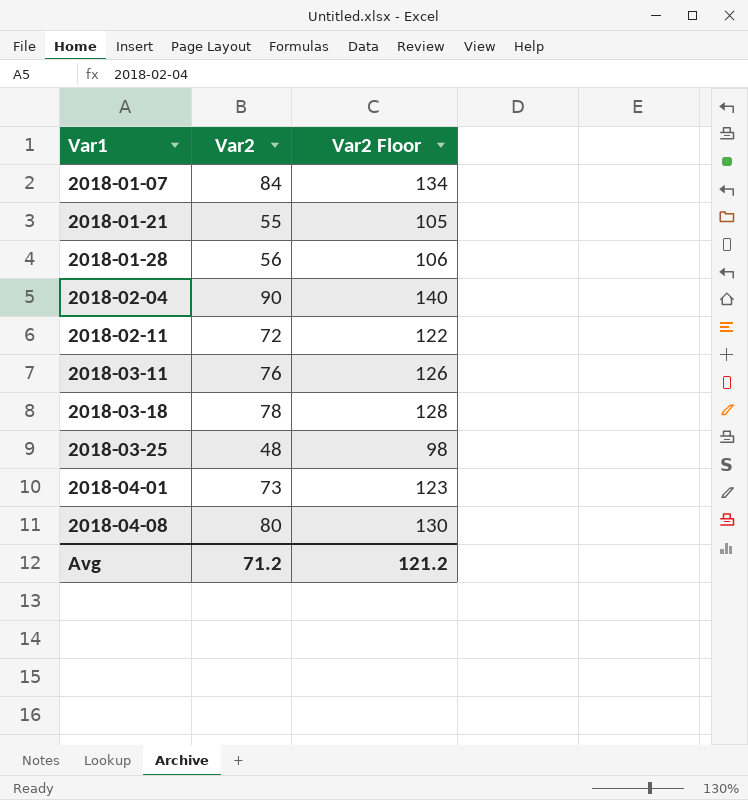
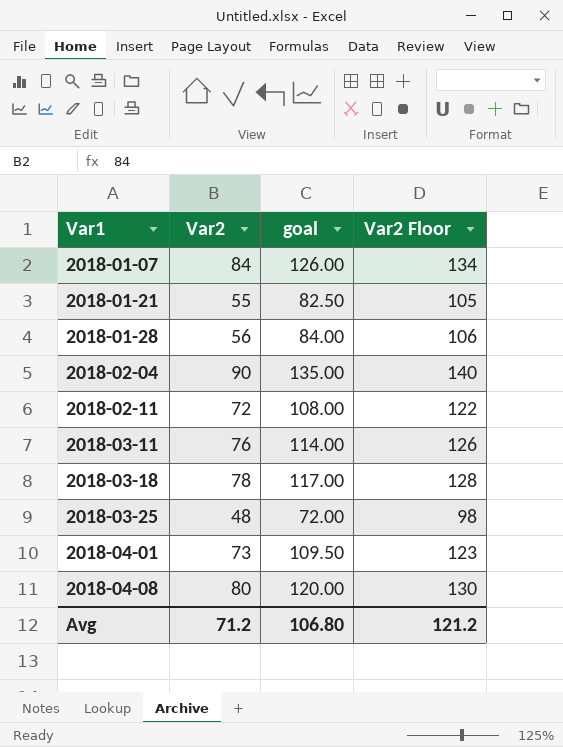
column goal | formula: none -> [Var2] * 1.5

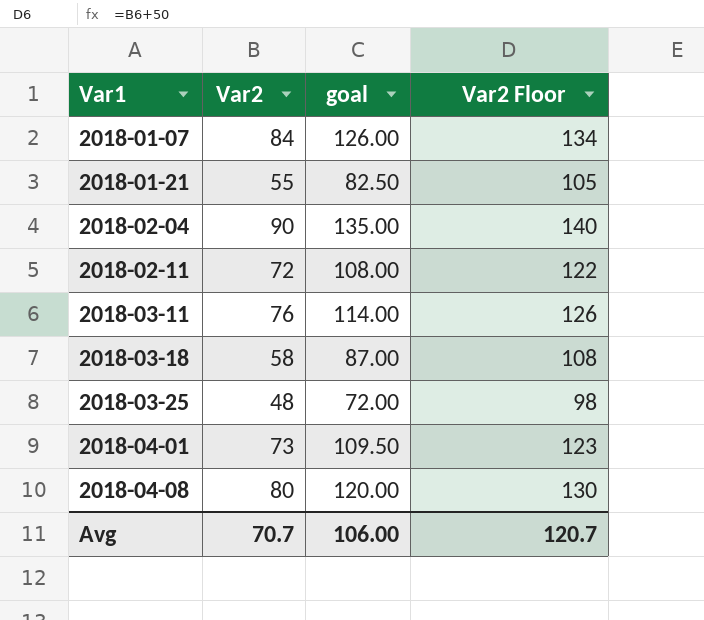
row 2018-01-28: 56 | 84.00 | 106 -> none
2018-03-18 | Var2: 78 -> 58
2018-03-18 | goal: 117.00 -> 87.00
2018-03-18 | Var2 Floor: 128 -> 108
Avg | Var2: 71.2 -> 70.7
Avg | goal: 106.80 -> 106.00
Avg | Var2 Floor: 121.2 -> 120.7

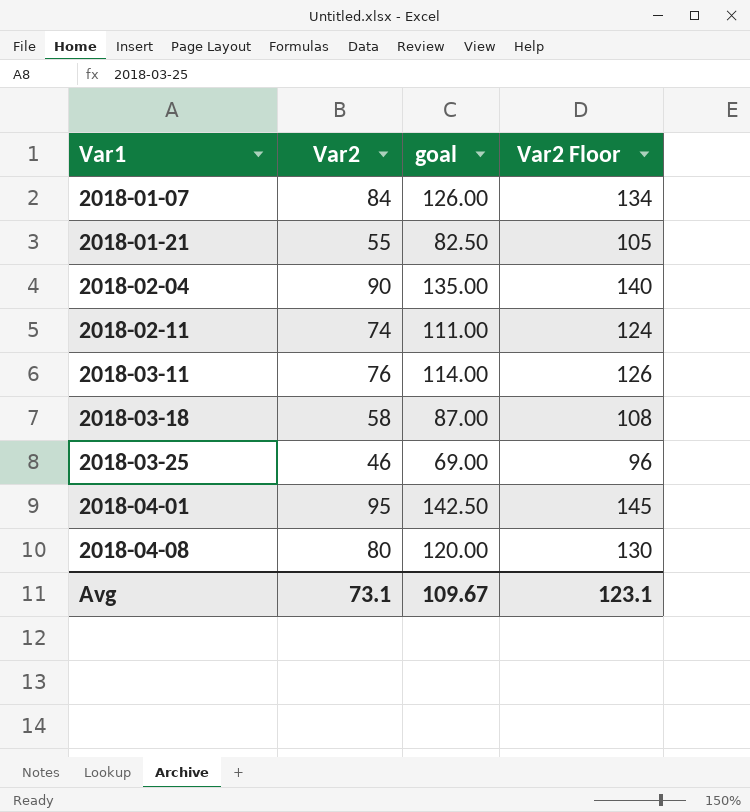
2018-02-11 | Var2: 72 -> 74
2018-02-11 | goal: 108.00 -> 111.00
2018-02-11 | Var2 Floor: 122 -> 124
2018-03-25 | Var2: 48 -> 46
2018-03-25 | goal: 72.00 -> 69.00
2018-03-25 | Var2 Floor: 98 -> 96
2018-04-01 | Var2: 73 -> 95
2018-04-01 | goal: 109.50 -> 142.50
2018-04-01 | Var2 Floor: 123 -> 145
Avg | Var2: 70.7 -> 73.1
Avg | goal: 106.00 -> 109.67
Avg | Var2 Floor: 120.7 -> 123.1

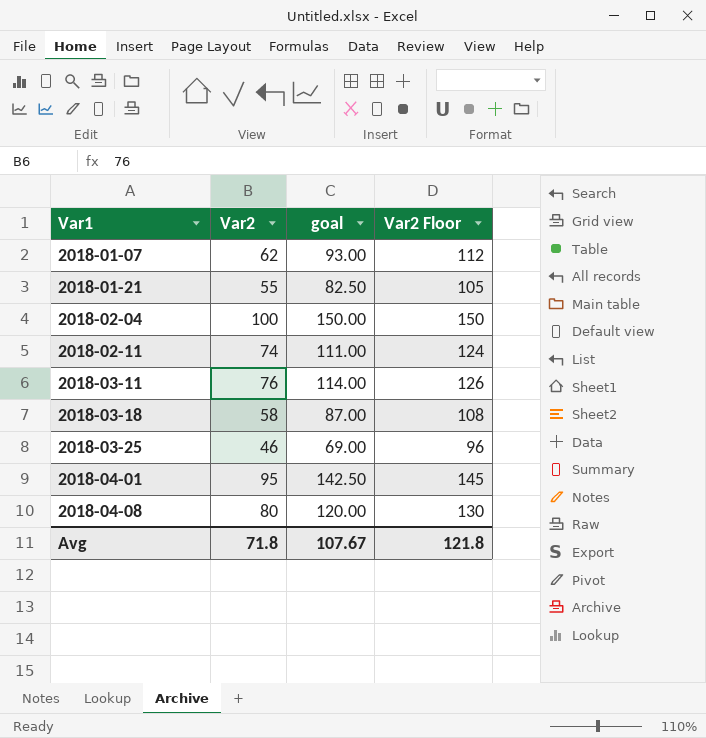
2018-01-07 | Var2: 84 -> 62
2018-01-07 | goal: 126.00 -> 93.00
2018-01-07 | Var2 Floor: 134 -> 112
2018-02-04 | Var2: 90 -> 100
2018-02-04 | goal: 135.00 -> 150.00
2018-02-04 | Var2 Floor: 140 -> 150
Avg | Var2: 73.1 -> 71.8
Avg | goal: 109.67 -> 107.67
Avg | Var2 Floor: 123.1 -> 121.8

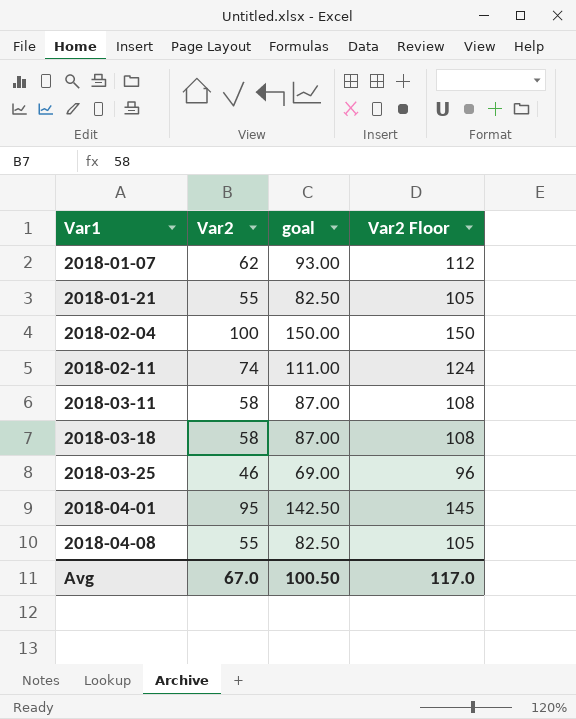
2018-03-11 | Var2: 76 -> 58
2018-03-11 | goal: 114.00 -> 87.00
2018-03-11 | Var2 Floor: 126 -> 108
2018-04-08 | Var2: 80 -> 55
2018-04-08 | goal: 120.00 -> 82.50
2018-04-08 | Var2 Floor: 130 -> 105
Avg | Var2: 71.8 -> 67.0
Avg | goal: 107.67 -> 100.50
Avg | Var2 Floor: 121.8 -> 117.0

